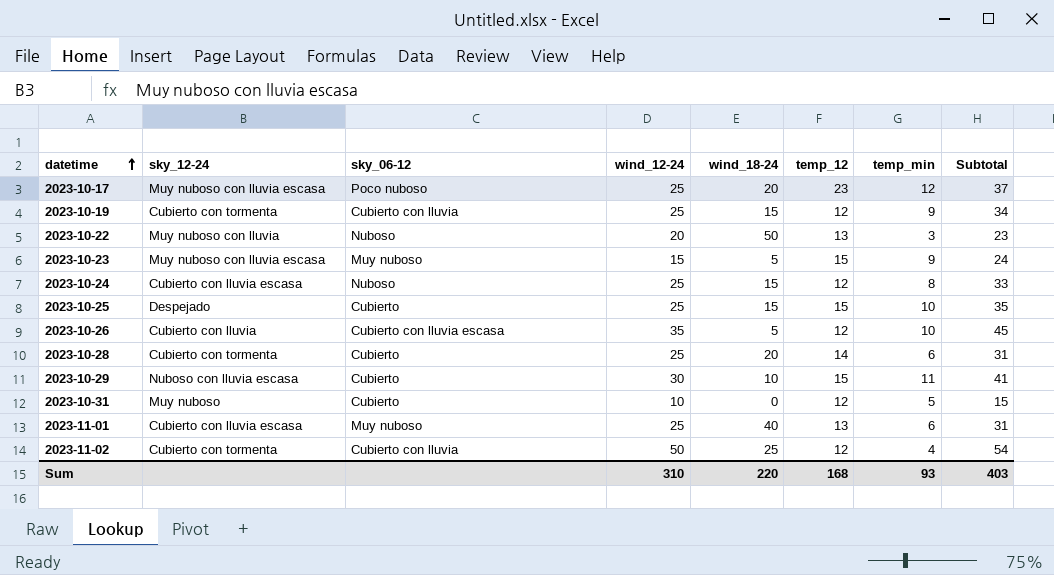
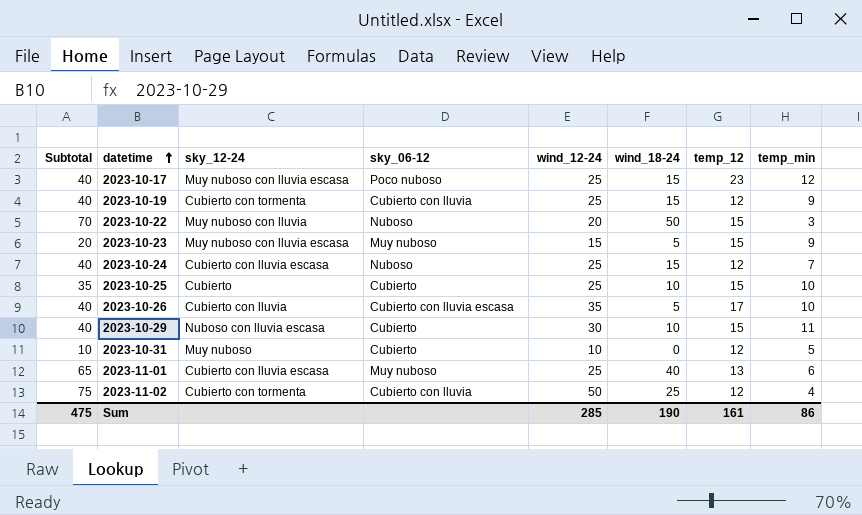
column Subtotal | formula: [wind_12-24] + [temp_min] -> [wind_12-24] + [wind_18-24]
column Subtotal | position: 8 -> 1
row 2023-10-28: Cubierto con tormenta | Cubierto | 25 | 20 | 14 | 6 | 31 -> none
2023-10-17 | wind_18-24: 20 -> 15
2023-10-22 | temp_12: 13 -> 15
2023-10-24 | temp_min: 8 -> 7
2023-10-25 | sky_12-24: Despejado -> Cubierto
2023-10-25 | wind_18-24: 15 -> 10
2023-10-26 | temp_12: 12 -> 17
Sum | Subtotal: 403 -> 475
Sum | wind_12-24: 310 -> 285
Sum | wind_18-24: 220 -> 190
Sum | temp_12: 168 -> 161
Sum | temp_min: 93 -> 86

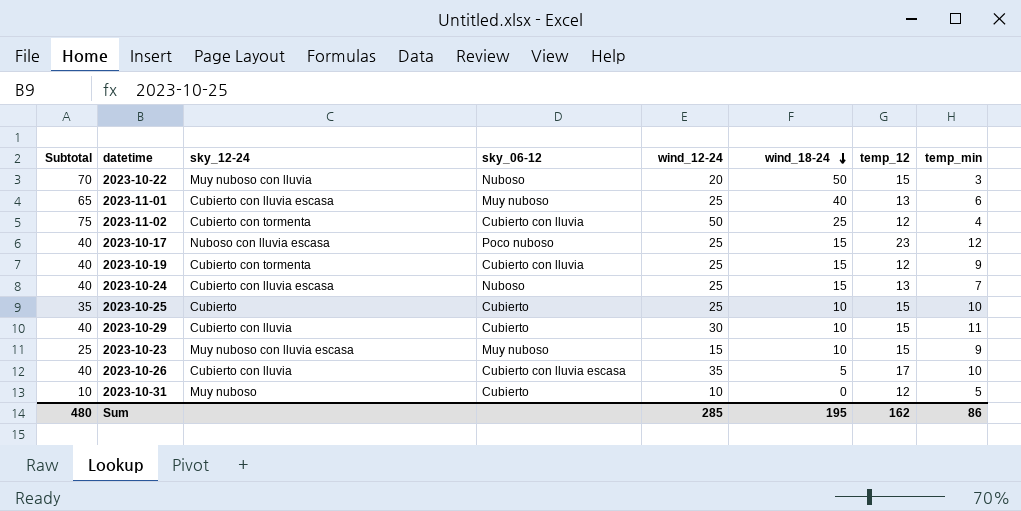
row order: datetime ascending -> wind_18-24 descending
2023-10-17 | sky_12-24: Muy nuboso con lluvia escasa -> Nuboso con lluvia escasa
2023-10-24 | temp_12: 12 -> 13
2023-10-29 | sky_12-24: Nuboso con lluvia escasa -> Cubierto con lluvia
2023-10-23 | Subtotal: 20 -> 25
2023-10-23 | wind_18-24: 5 -> 10
Sum | Subtotal: 475 -> 480
Sum | wind_18-24: 190 -> 195
Sum | temp_12: 161 -> 162

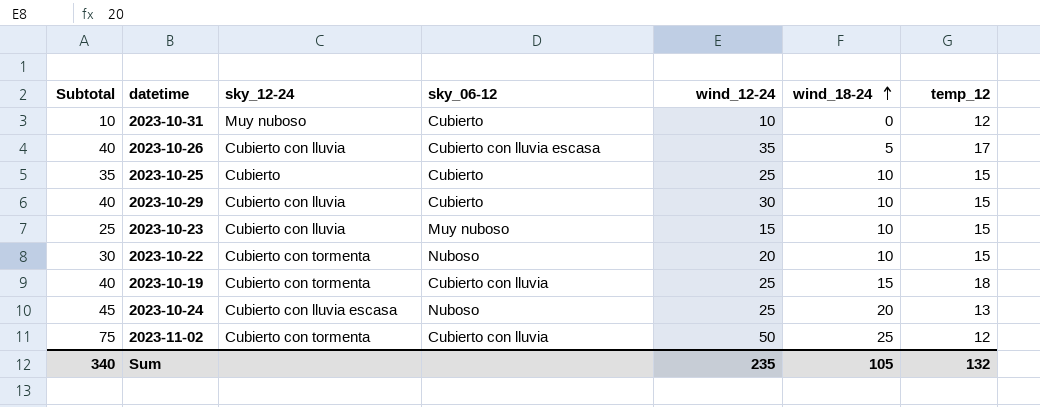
row order: wind_18-24 descending -> wind_18-24 ascending
column temp_min | position: 8 -> none
row 2023-11-01: 65 | Cubierto con lluvia escasa | Muy nuboso | 25 | 40 | 13 | 6 -> none
row 2023-10-17: 40 | Nuboso con lluvia escasa | Poco nuboso | 25 | 15 | 23 | 12 -> none
2023-10-23 | sky_12-24: Muy nuboso con lluvia escasa -> Cubierto con lluvia
2023-10-22 | Subtotal: 70 -> 30
2023-10-22 | sky_12-24: Muy nuboso con lluvia -> Cubierto con tormenta
2023-10-22 | wind_18-24: 50 -> 10
2023-10-19 | temp_12: 12 -> 18
2023-10-24 | Subtotal: 40 -> 45
2023-10-24 | wind_18-24: 15 -> 20
Sum | Subtotal: 480 -> 340
Sum | wind_12-24: 285 -> 235
Sum | wind_18-24: 195 -> 105
Sum | temp_12: 162 -> 132

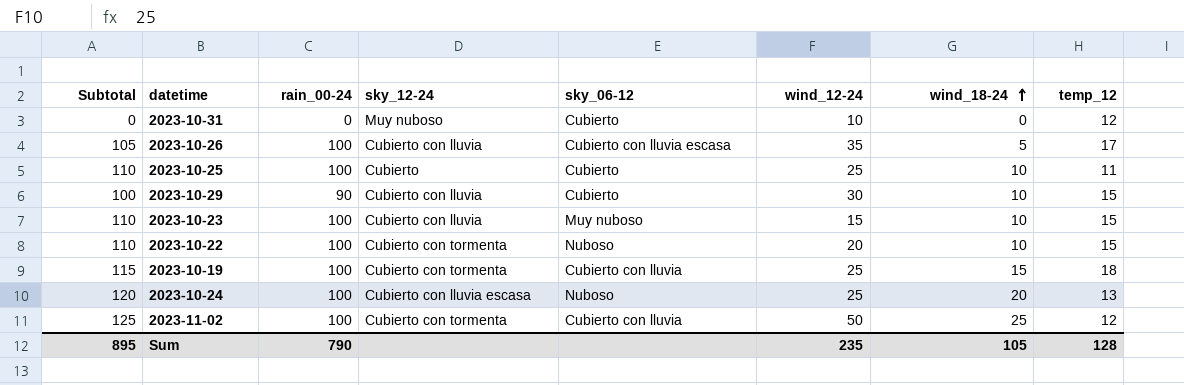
column Subtotal | formula: [wind_12-24] + [wind_18-24] -> [rain_00-24] + [wind_18-24]
column rain_00-24 | position: none -> 3
2023-10-25 | temp_12: 15 -> 11
Sum | Subtotal: 340 -> 895
Sum | temp_12: 132 -> 128

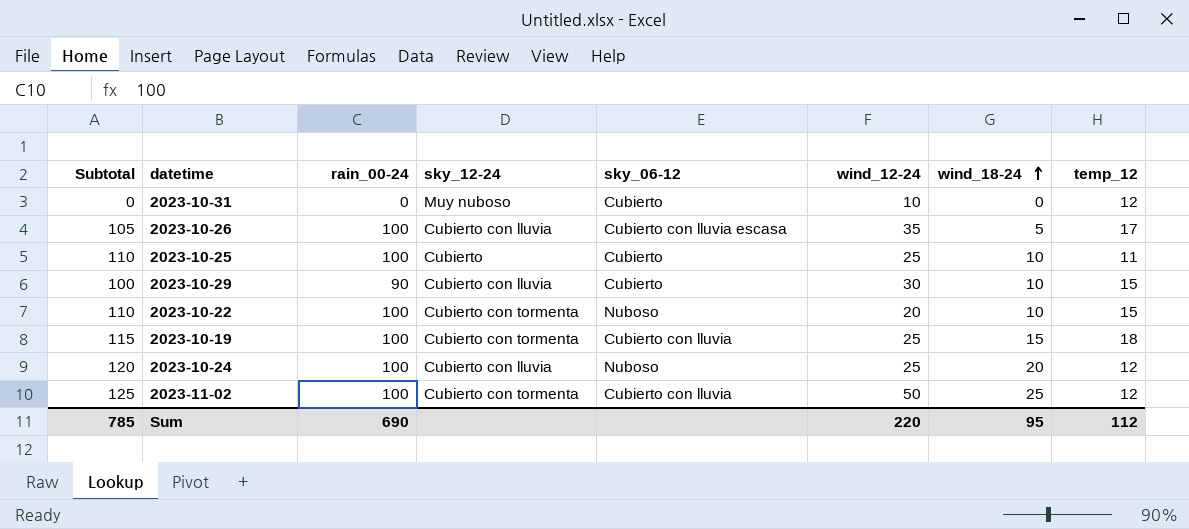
row 2023-10-23: 110 | 100 | Cubierto con lluvia | Muy nuboso | 15 | 10 | 15 -> none
2023-10-24 | sky_12-24: Cubierto con lluvia escasa -> Cubierto con lluvia
2023-10-24 | temp_12: 13 -> 12
Sum | Subtotal: 895 -> 785
Sum | rain_00-24: 790 -> 690
Sum | wind_12-24: 235 -> 220
Sum | wind_18-24: 105 -> 95
Sum | temp_12: 128 -> 112

